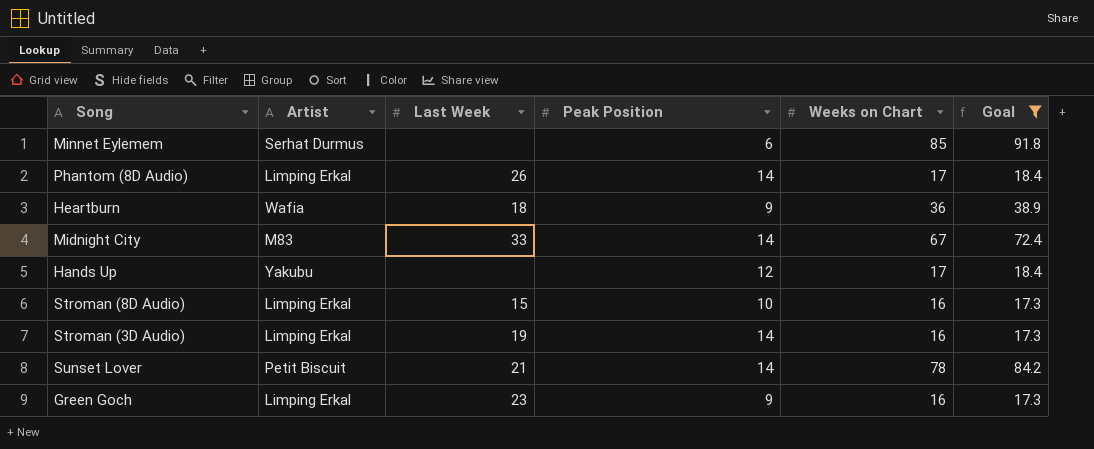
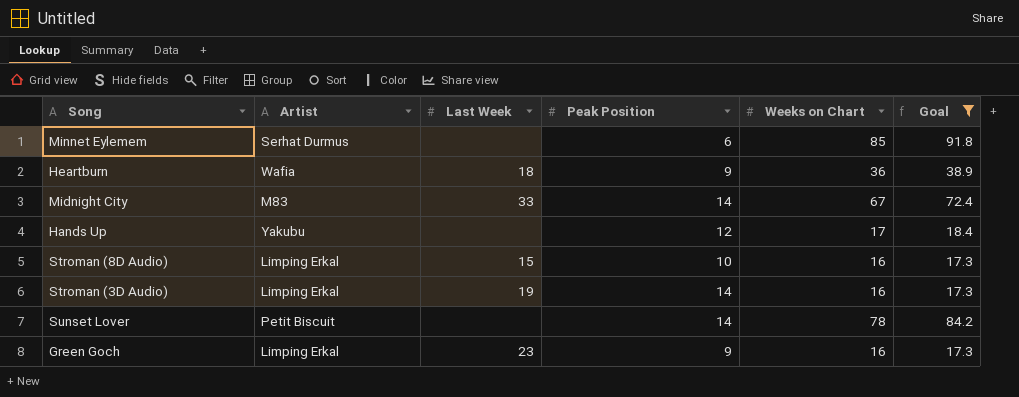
row Phantom (8D Audio): Limping Erkal | 26 | 14 | 17 | 18.4 -> none
Sunset Lover | Last Week: 21 -> none

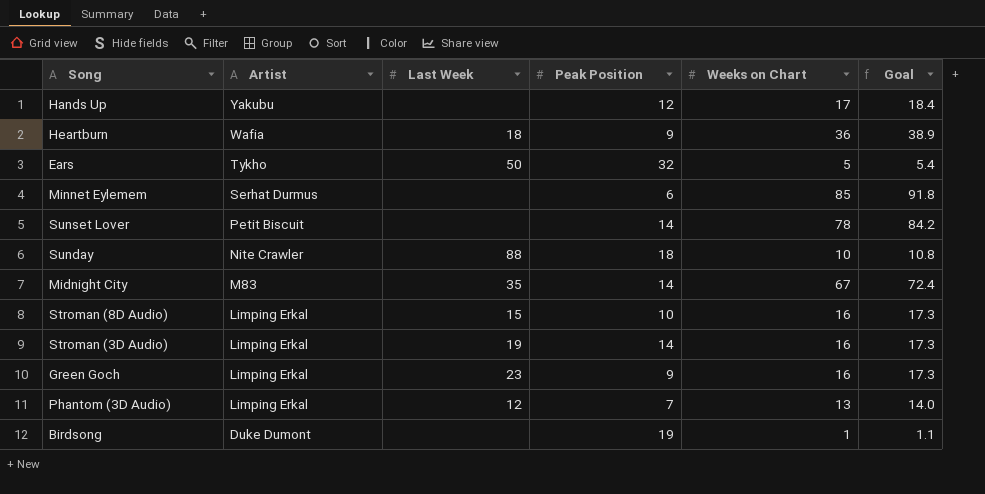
filter: Goal >= 17.3 -> none
row order: none -> Artist descending
Midnight City | Last Week: 33 -> 35

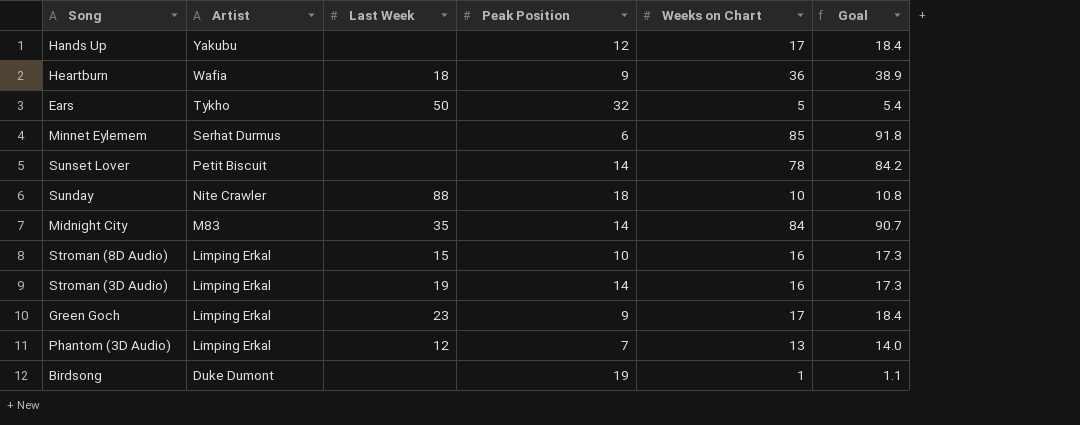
Midnight City | Weeks on Chart: 67 -> 84
Midnight City | Goal: 72.4 -> 90.7
Green Goch | Weeks on Chart: 16 -> 17
Green Goch | Goal: 17.3 -> 18.4

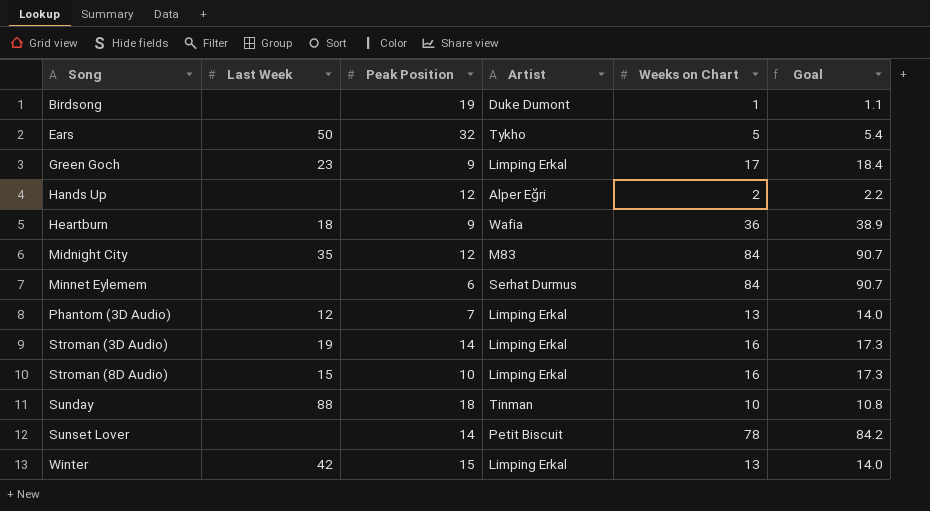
row order: Artist descending -> Song ascending
column Artist | position: 2 -> 4
Hands Up | Artist: Yakubu -> Alper Eğri
Hands Up | Weeks on Chart: 17 -> 2
Hands Up | Goal: 18.4 -> 2.2
Midnight City | Peak Position: 14 -> 12
Minnet Eylemem | Weeks on Chart: 85 -> 84
Minnet Eylemem | Goal: 91.8 -> 90.7
Sunday | Artist: Nite Crawler -> Tinman
row Winter: none -> 42 | 15 | Limping Erkal | 13 | 14.0

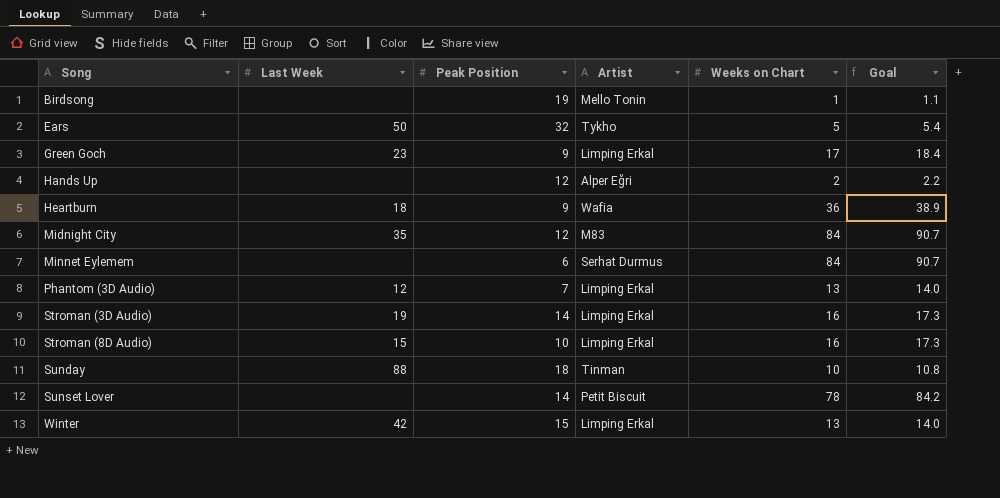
Birdsong | Artist: Duke Dumont -> Mello Tonin

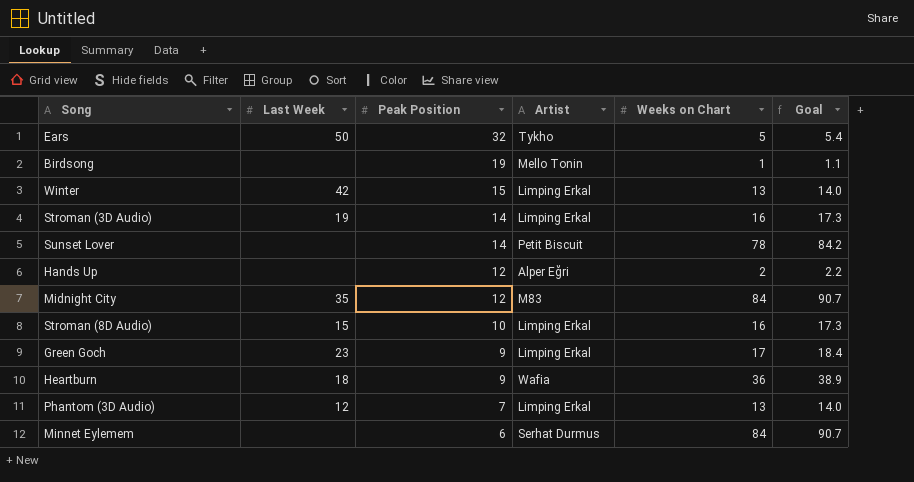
row order: Song ascending -> Peak Position descending
row Sunday: 88 | 18 | Tinman | 10 | 10.8 -> none

